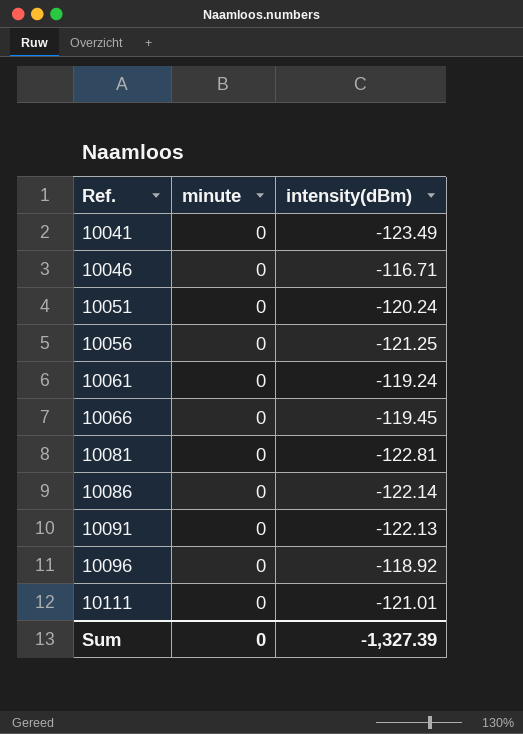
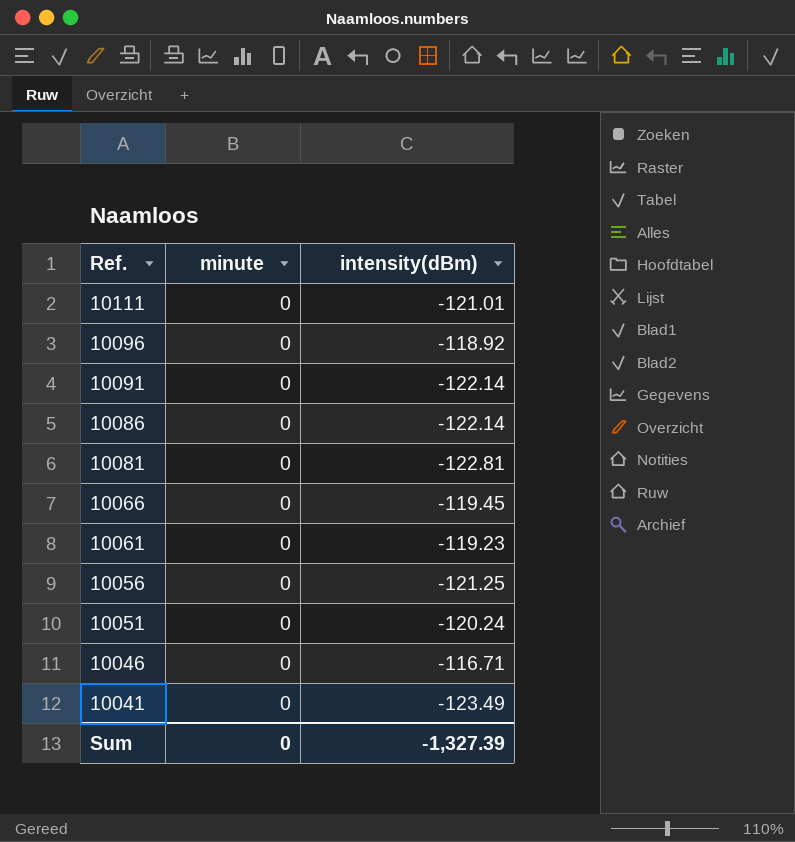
row order: Ref. ascending -> Ref. descending
10091 | intensity(dBm): -122.13 -> -122.14
10061 | intensity(dBm): -119.24 -> -119.23

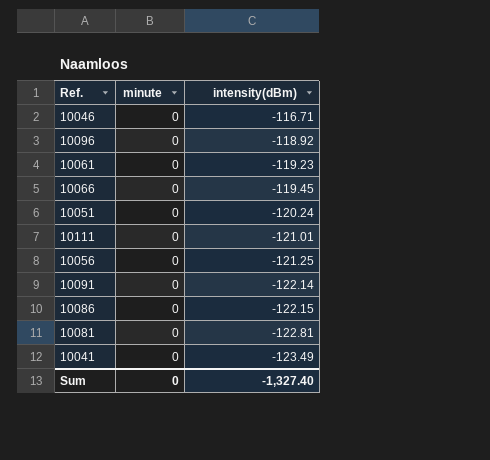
row order: Ref. descending -> intensity(dBm) descending
10086 | intensity(dBm): -122.14 -> -122.15
Sum | intensity(dBm): -1,327.39 -> -1,327.40

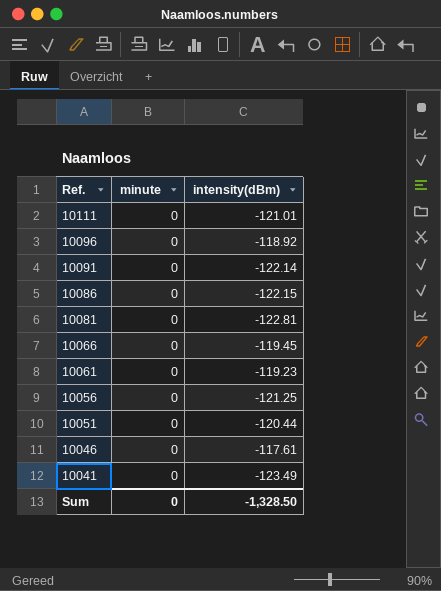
row order: intensity(dBm) descending -> Ref. descending
10051 | intensity(dBm): -120.24 -> -120.44
10046 | intensity(dBm): -116.71 -> -117.61
Sum | intensity(dBm): -1,327.40 -> -1,328.50

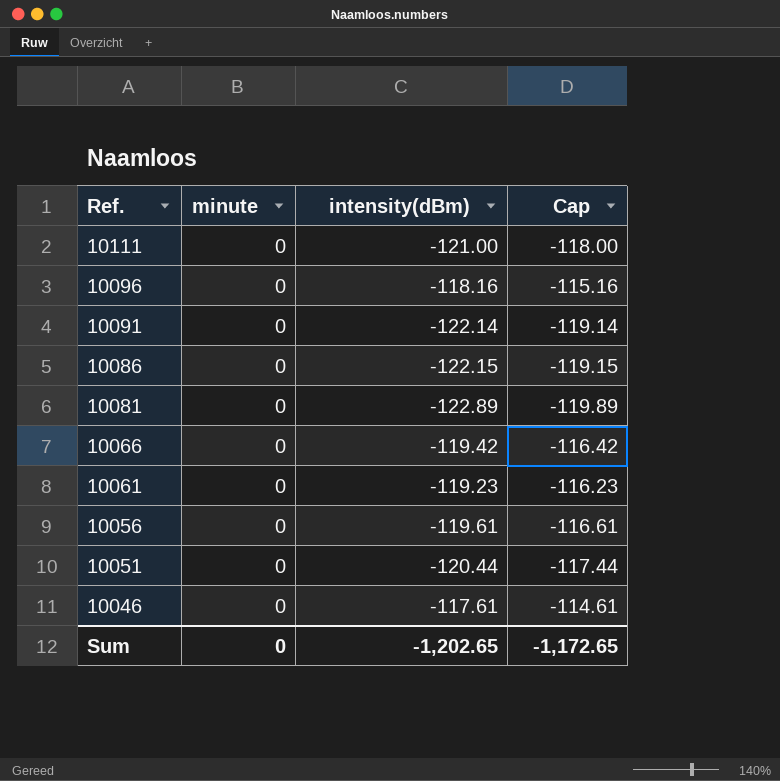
column Cap | formula: none -> [intensity(dBm)] + 3
row 10041: 0 | -123.49 -> none
10111 | intensity(dBm): -121.01 -> -121.00
10096 | intensity(dBm): -118.92 -> -118.16
10081 | intensity(dBm): -122.81 -> -122.89
10066 | intensity(dBm): -119.45 -> -119.42
10056 | intensity(dBm): -121.25 -> -119.61
Sum | intensity(dBm): -1,328.50 -> -1,202.65

